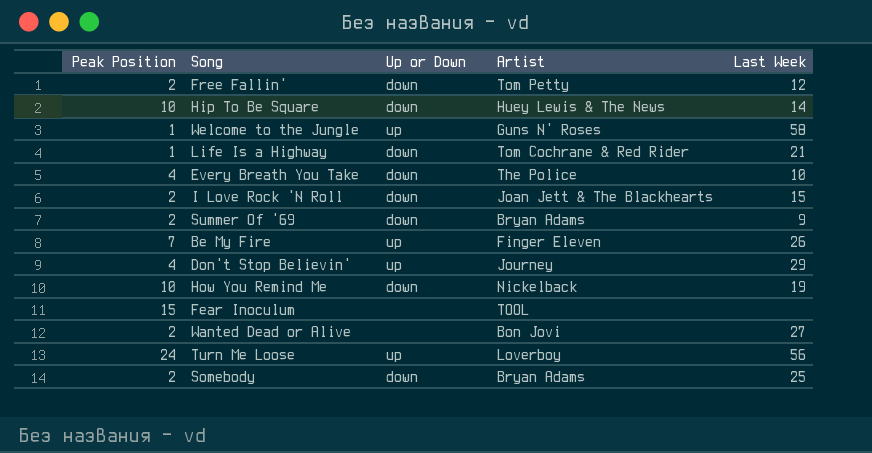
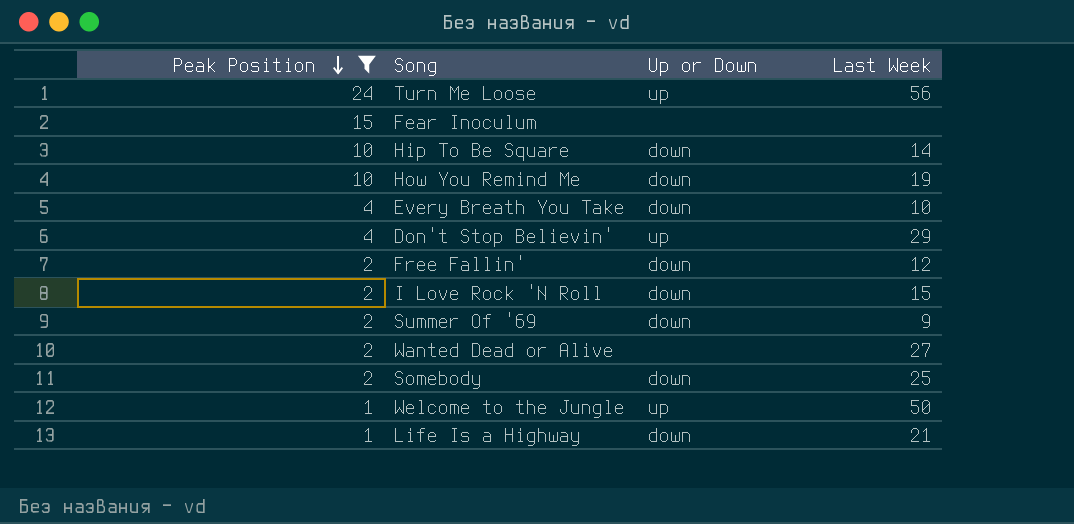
filter: none -> Peak Position != 7
row order: none -> Peak Position descending
column Artist | position: 4 -> none
Welcome to the Jungle | Last Week: 58 -> 50

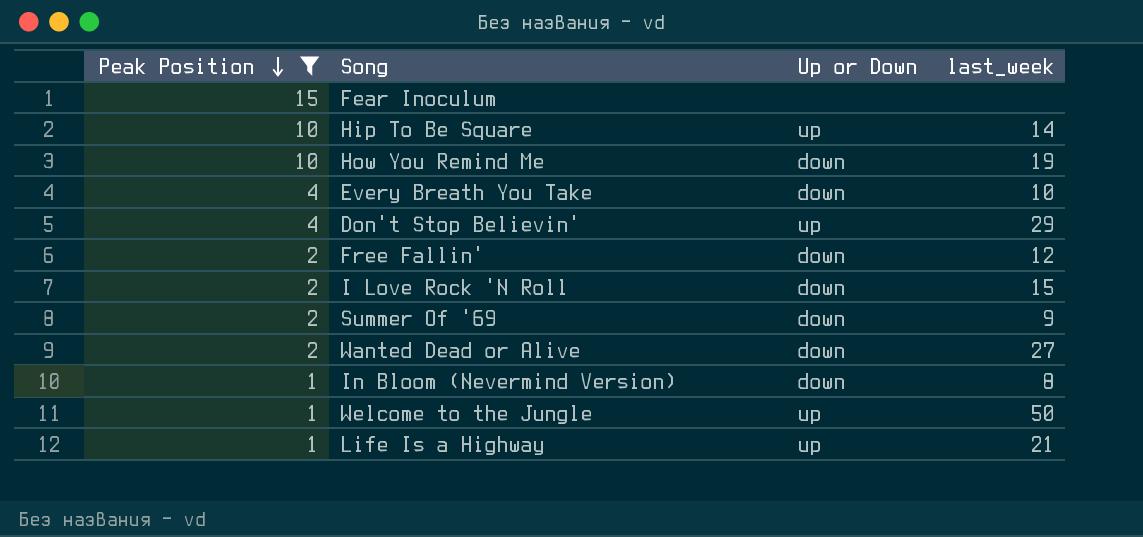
column name: Last Week -> last_week
row Turn Me Loose: 24 | up | 56 -> none
row Somebody: 2 | down | 25 -> none
Hip To Be Square | Up or Down: down -> up
Wanted Dead or Alive | Up or Down: none -> down
row In Bloom (Nevermind Version): none -> 1 | down | 8
Life Is a Highway | Up or Down: down -> up

